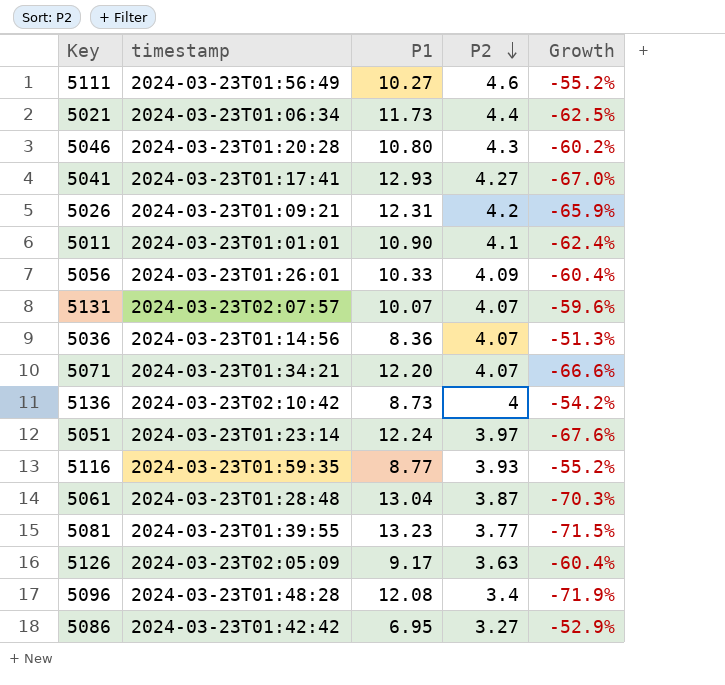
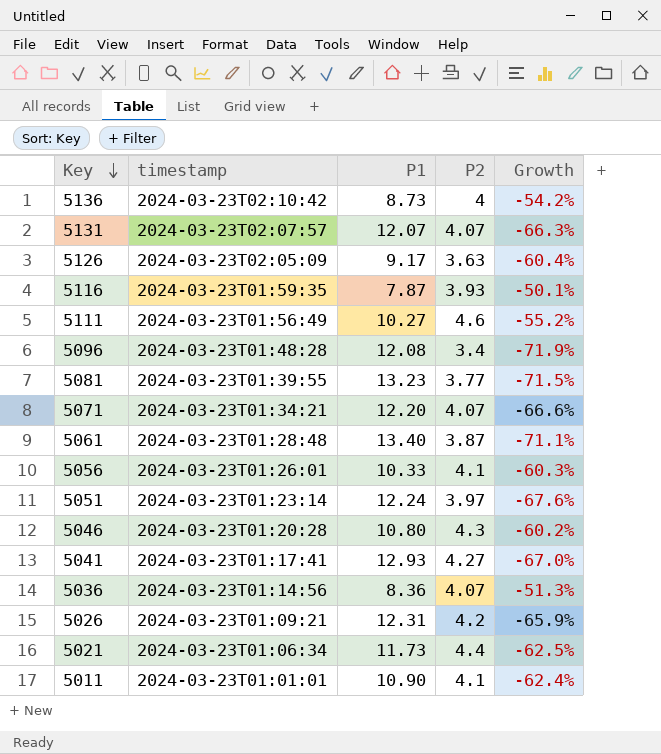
row order: P2 descending -> Key descending
row 5086: 2024-03-23T01:42:42 | 6.95 | 3.27 | -52.9% -> none
5131 | P1: 10.07 -> 12.07
5131 | Growth: -59.6% -> -66.3%
5116 | P1: 8.77 -> 7.87
5116 | Growth: -55.2% -> -50.1%
5061 | P1: 13.04 -> 13.40
5061 | Growth: -70.3% -> -71.1%
5056 | P2: 4.09 -> 4.1
5056 | Growth: -60.4% -> -60.3%

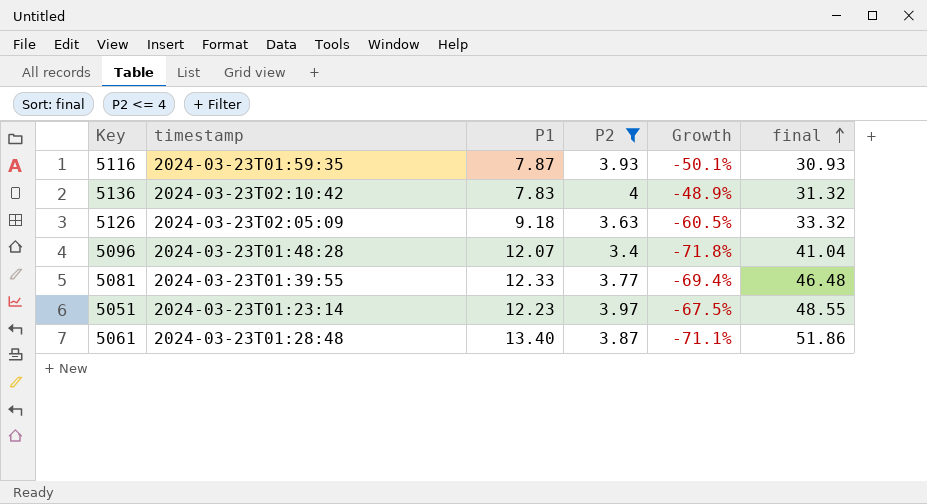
filter: none -> P2 <= 4
row order: Key descending -> final ascending
column final | formula: none -> [P1] * [P2]
5136 | P1: 8.73 -> 7.83
5136 | Growth: -54.2% -> -48.9%
5126 | P1: 9.17 -> 9.18
5126 | Growth: -60.4% -> -60.5%
5096 | P1: 12.08 -> 12.07
5096 | Growth: -71.9% -> -71.8%
5081 | P1: 13.23 -> 12.33
5081 | Growth: -71.5% -> -69.4%
5051 | P1: 12.24 -> 12.23
5051 | Growth: -67.6% -> -67.5%

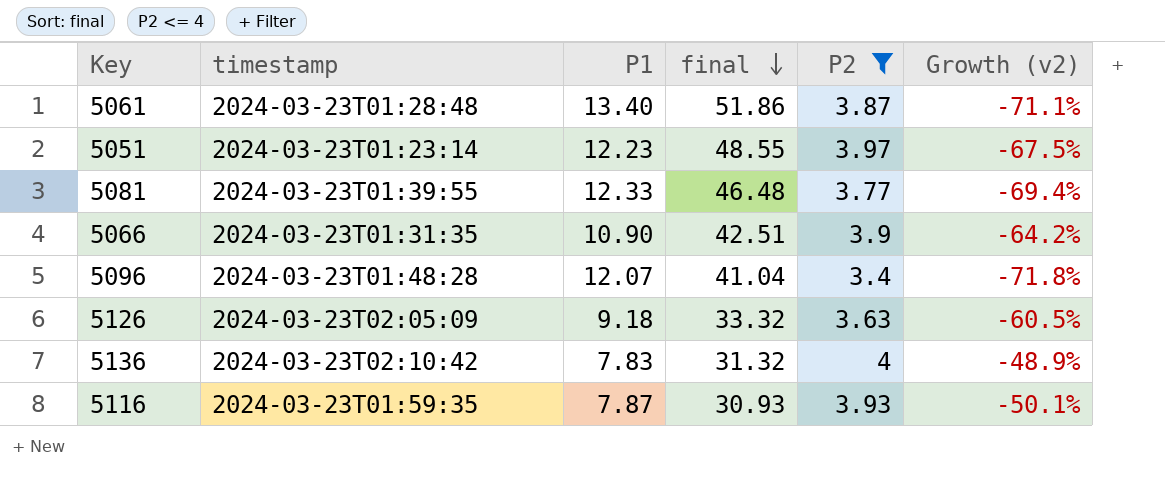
row order: final ascending -> final descending
column final | position: 6 -> 4
column name: Growth -> Growth (v2)
row 5066: none -> 2024-03-23T01:31:35 | 10.90 | 42.51 | 3.9 | -64.2%

